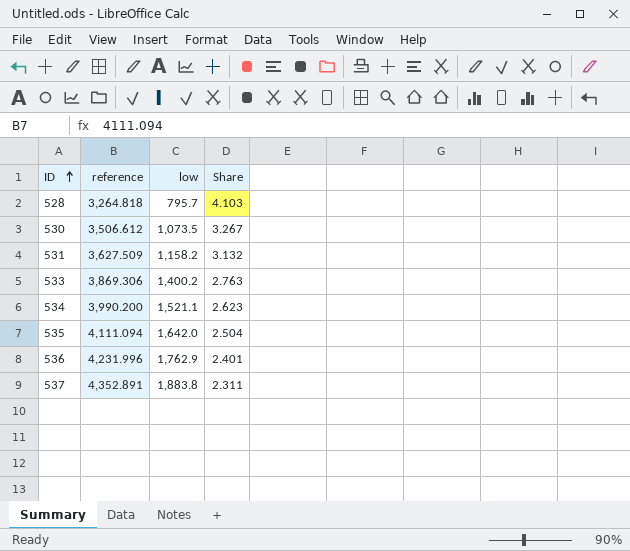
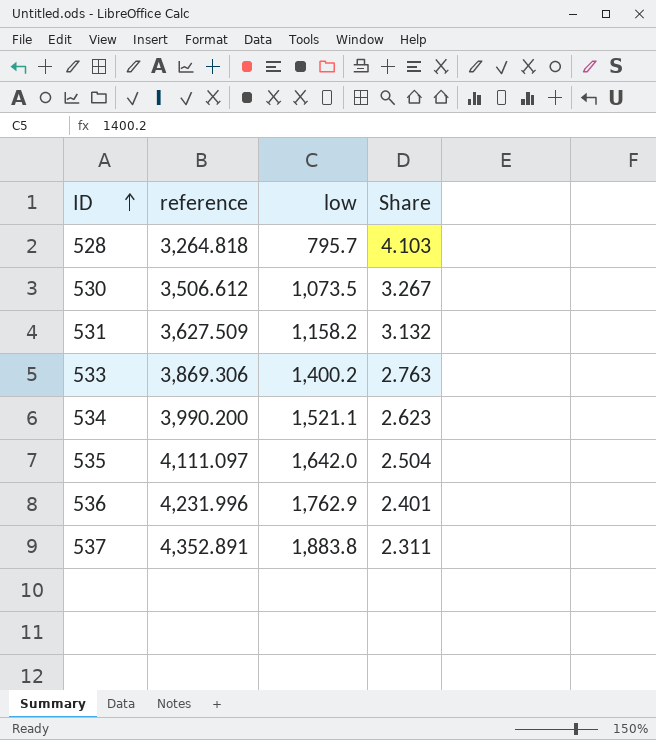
535 | reference: 4,111.094 -> 4,111.097

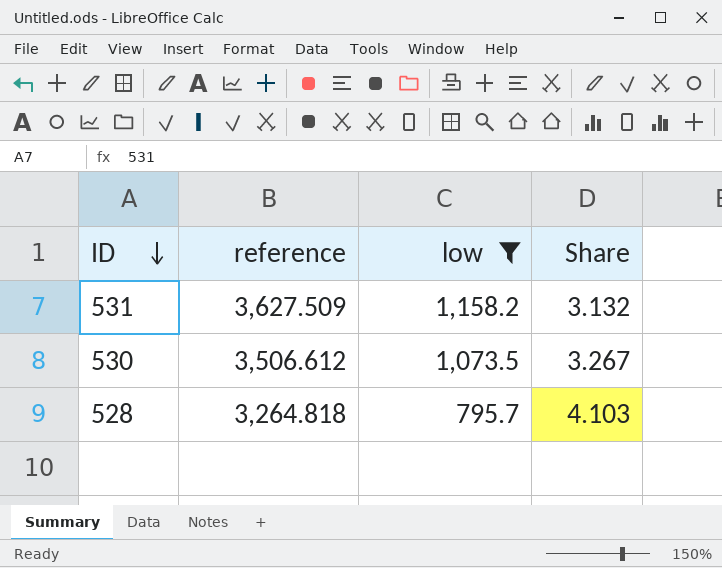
filter: none -> low <= 1,158.2
row order: ID ascending -> ID descending

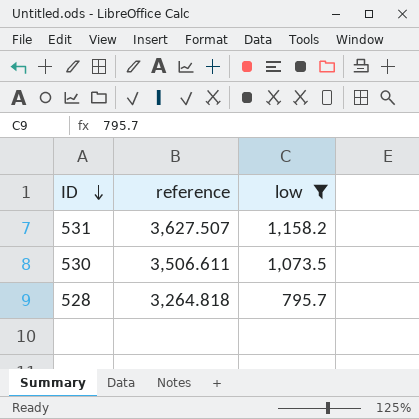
column Share | formula: [reference] / [low] -> none
531 | reference: 3,627.509 -> 3,627.507
530 | reference: 3,506.612 -> 3,506.611

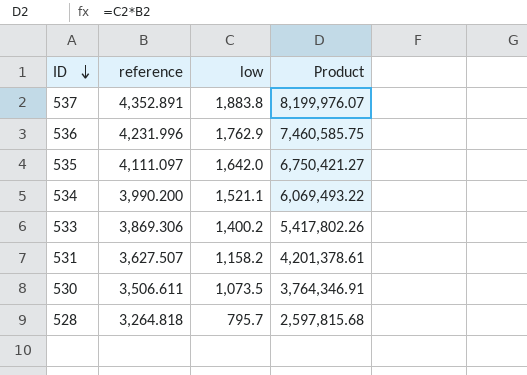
filter: low <= 1,158.2 -> none
column Product | formula: none -> [reference] * [low]

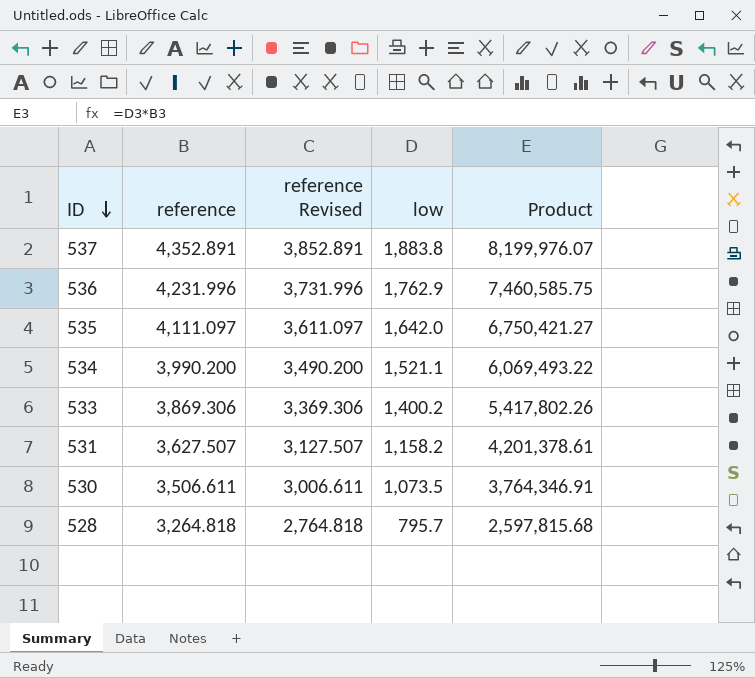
column reference Revised | formula: none -> [reference] - 500

